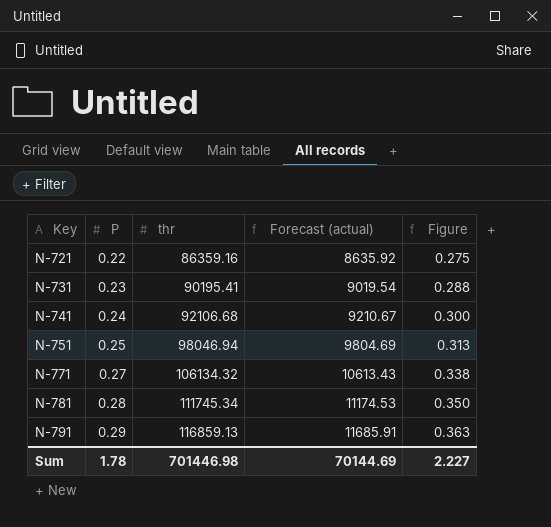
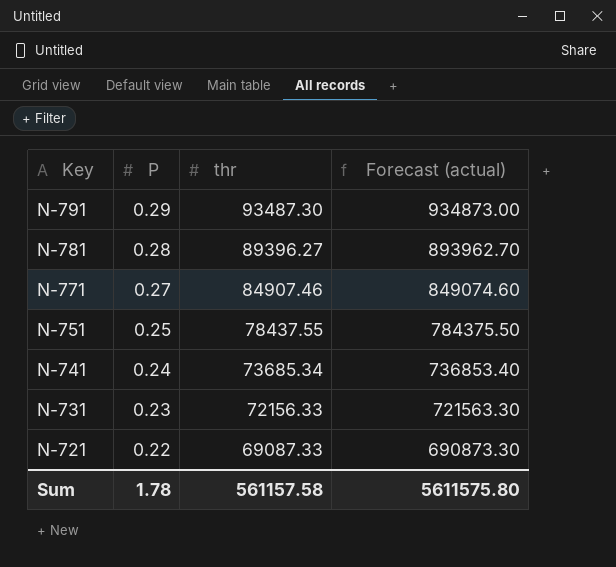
row order: Key ascending -> Key descending
column Figure | formula: [P] * 1.25 -> none
column Forecast (actual) | formula: [thr] * 0.1 -> [thr] * 10
N-791 | thr: 116859.13 -> 93487.30
N-781 | thr: 111745.34 -> 89396.27
N-771 | thr: 106134.32 -> 84907.46
N-751 | thr: 98046.94 -> 78437.55
N-741 | thr: 92106.68 -> 73685.34
N-731 | thr: 90195.41 -> 72156.33
N-721 | thr: 86359.16 -> 69087.33
Sum | thr: 701446.98 -> 561157.58
Sum | Forecast (actual): 70144.69 -> 5611575.80

